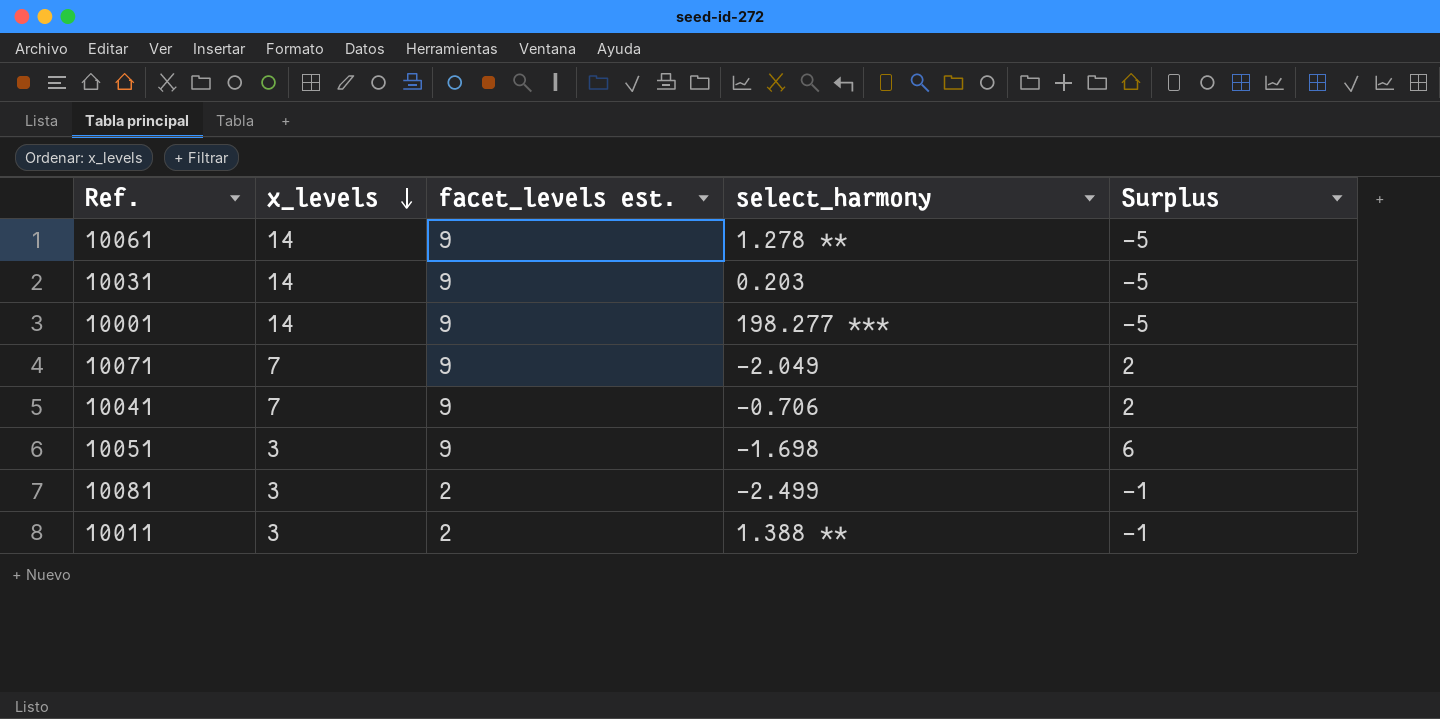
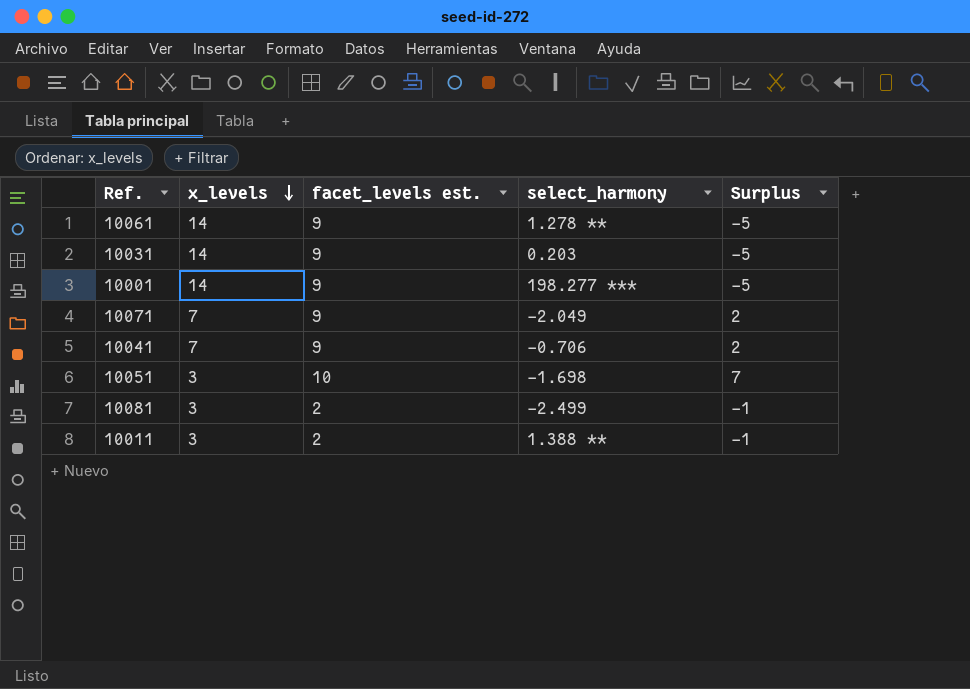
10051 | facet_levels est.: 9 -> 10
10051 | Surplus: 6 -> 7

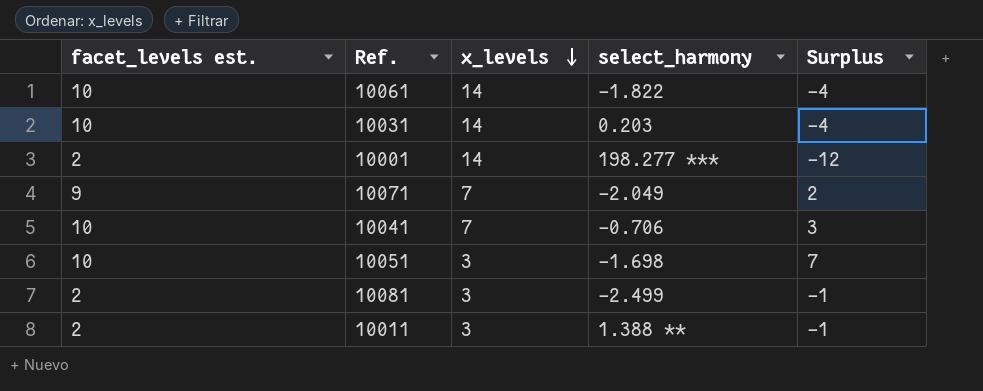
column facet_levels est. | position: 3 -> 1
10061 | facet_levels est.: 9 -> 10
10061 | select_harmony: 1.278 ** -> -1.822
10061 | Surplus: -5 -> -4
10031 | facet_levels est.: 9 -> 10
10031 | Surplus: -5 -> -4
10001 | facet_levels est.: 9 -> 2
10001 | Surplus: -5 -> -12
10041 | facet_levels est.: 9 -> 10
10041 | Surplus: 2 -> 3

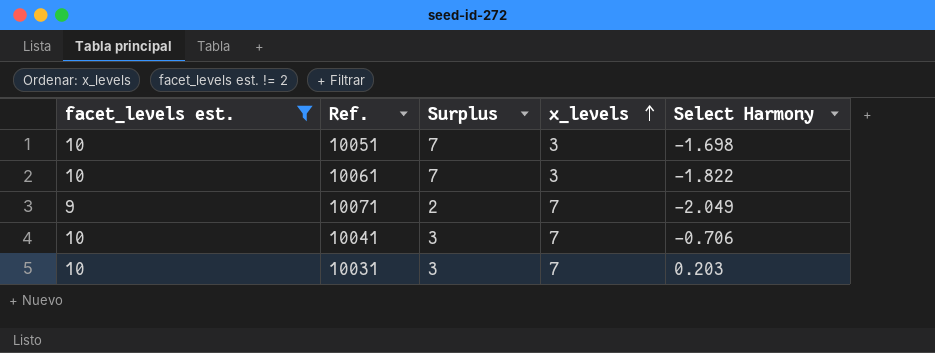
filter: none -> facet_levels est. != 2
row order: x_levels descending -> x_levels ascending
column Surplus | position: 5 -> 3
column name: select_harmony -> Select Harmony
10061 | Surplus: -4 -> 7
10061 | x_levels: 14 -> 3
10031 | Surplus: -4 -> 3
10031 | x_levels: 14 -> 7

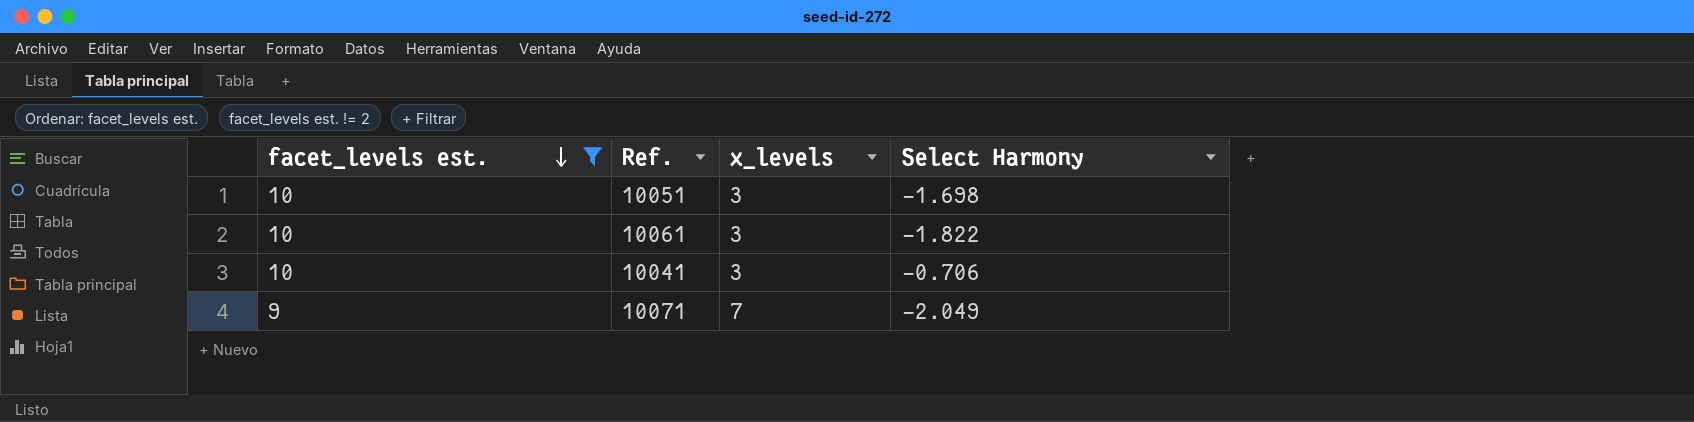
row order: x_levels ascending -> facet_levels est. descending
column Surplus | formula: [facet_levels est.] - [x_levels] -> none
row 10031: 10 | 3 | 7 | 0.203 -> none
10041 | x_levels: 7 -> 3

